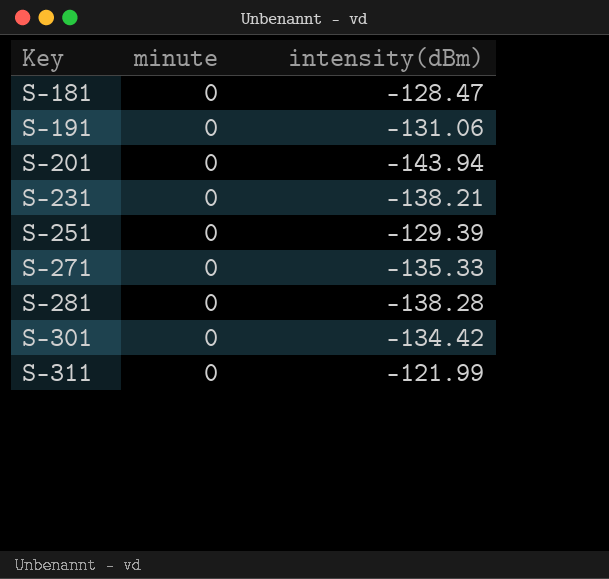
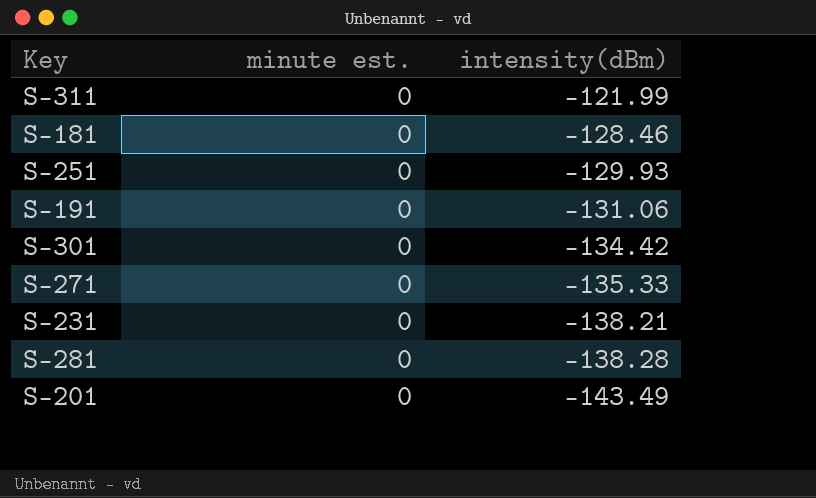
row order: Key ascending -> intensity(dBm) descending
column name: minute -> minute est.
S-181 | intensity(dBm): -128.47 -> -128.46
S-251 | intensity(dBm): -129.39 -> -129.93
S-201 | intensity(dBm): -143.94 -> -143.49

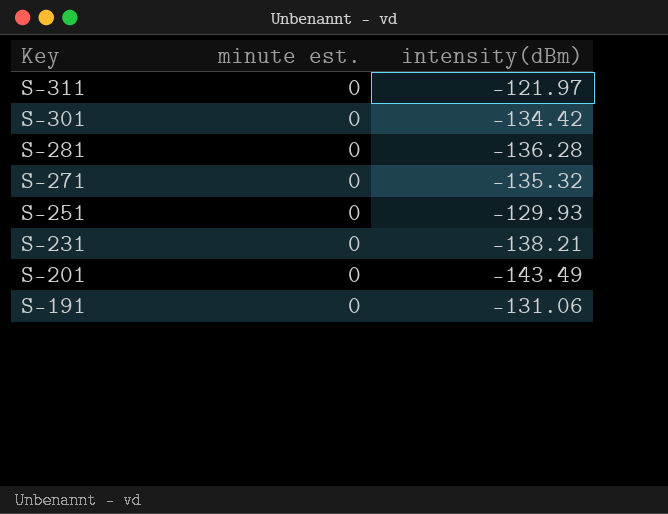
row order: intensity(dBm) descending -> Key descending
row S-181: 0 | -128.46 -> none
S-311 | intensity(dBm): -121.99 -> -121.97
S-281 | intensity(dBm): -138.28 -> -136.28
S-271 | intensity(dBm): -135.33 -> -135.32

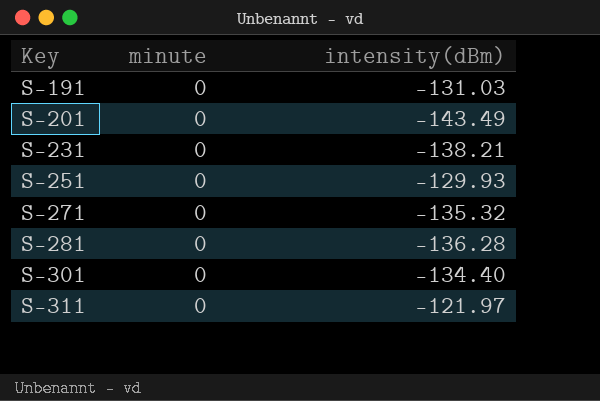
row order: Key descending -> Key ascending
column name: minute est. -> minute
S-191 | intensity(dBm): -131.06 -> -131.03
S-301 | intensity(dBm): -134.42 -> -134.40

